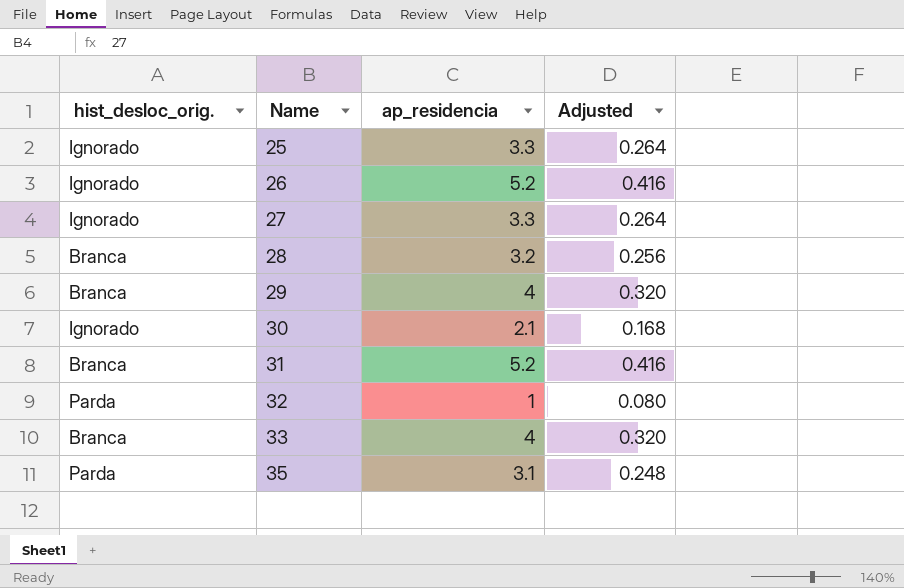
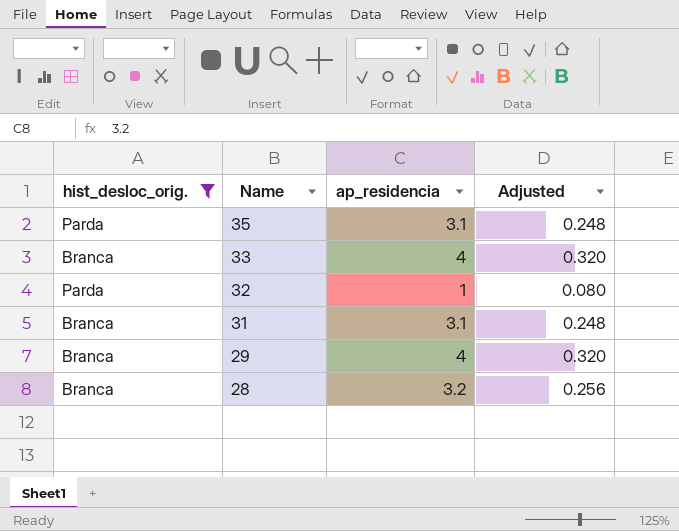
filter: none -> hist_desloc_orig. != Ignorado
row order: Name ascending -> Name descending
31 | ap_residencia: 5.2 -> 3.1
31 | Adjusted: 0.416 -> 0.248

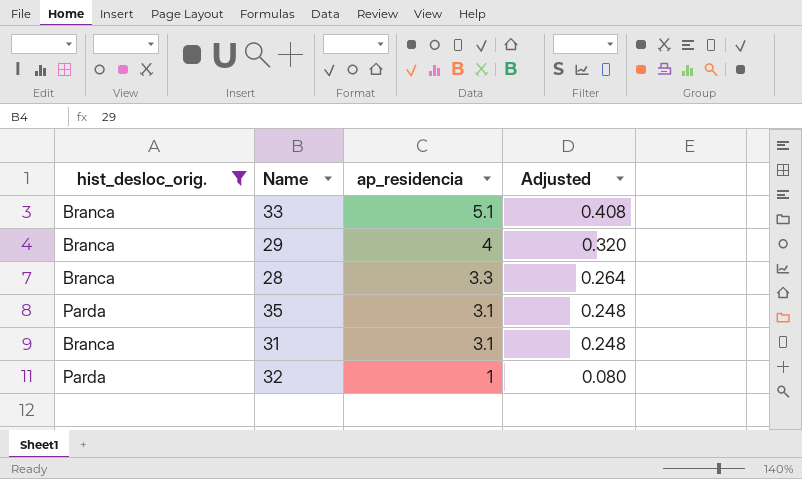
row order: Name descending -> ap_residencia descending
33 | ap_residencia: 4 -> 5.1
33 | Adjusted: 0.320 -> 0.408
28 | ap_residencia: 3.2 -> 3.3
28 | Adjusted: 0.256 -> 0.264

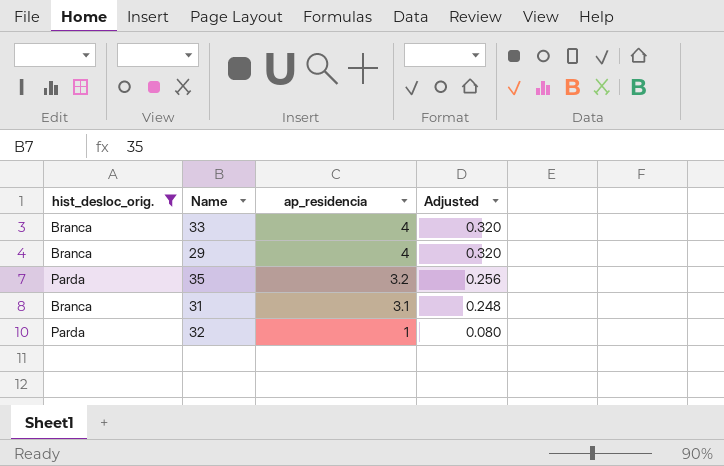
row 28: Branca | 3.3 | 0.264 -> none
33 | ap_residencia: 5.1 -> 4
33 | Adjusted: 0.408 -> 0.320
35 | ap_residencia: 3.1 -> 3.2
35 | Adjusted: 0.248 -> 0.256

